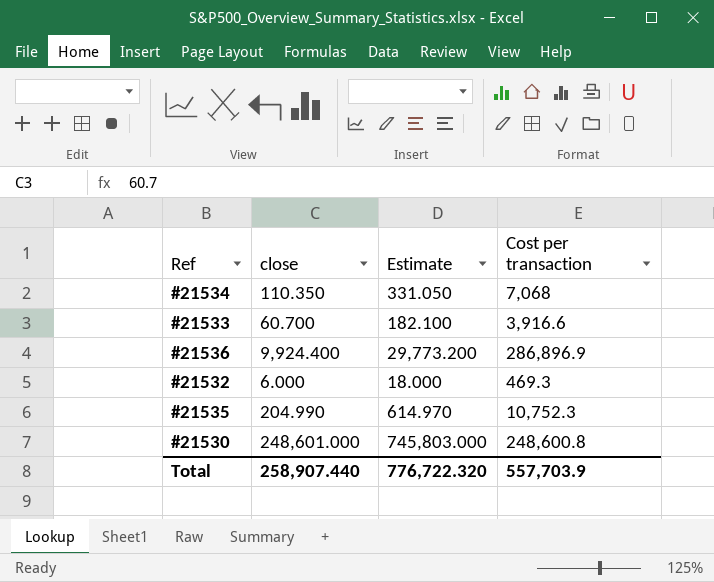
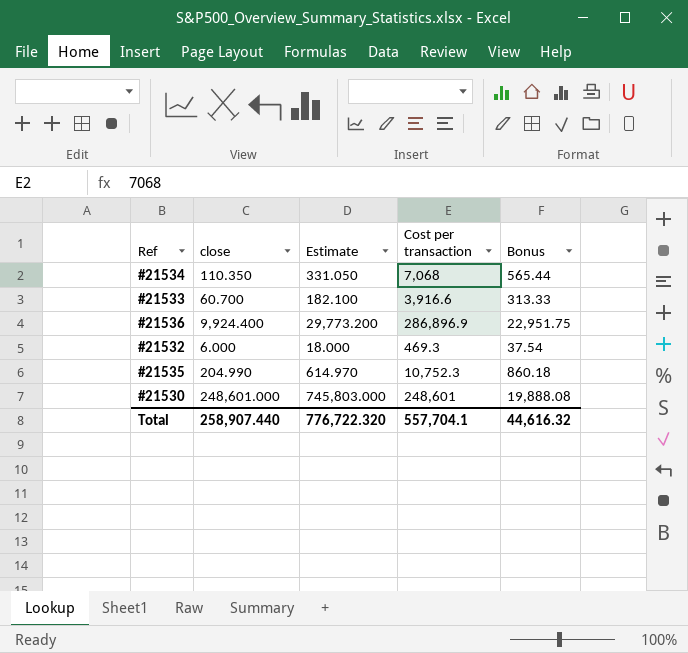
column Bonus | formula: none -> [Cost per transaction] * 0.08
#21530 | Cost per transaction: 248,600.8 -> 248,601
Total | Cost per transaction: 557,703.9 -> 557,704.1

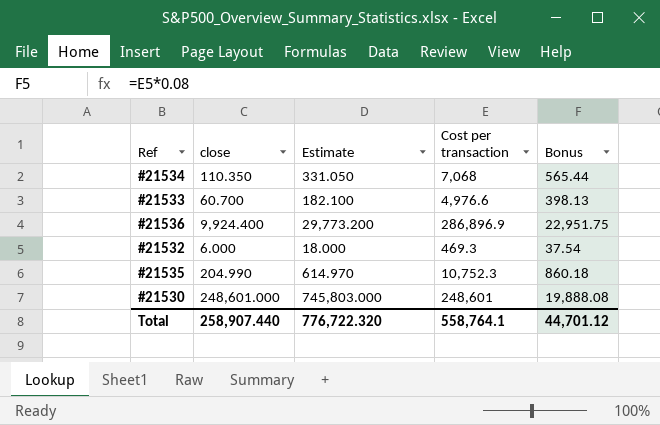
#21533 | Cost per transaction: 3,916.6 -> 4,976.6
#21533 | Bonus: 313.33 -> 398.13
Total | Cost per transaction: 557,704.1 -> 558,764.1
Total | Bonus: 44,616.32 -> 44,701.12

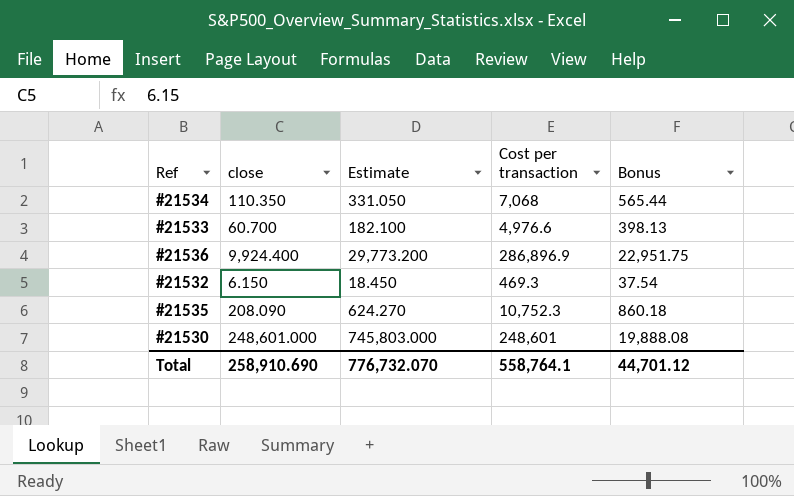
#21532 | close: 6.000 -> 6.150
#21532 | Estimate: 18.000 -> 18.450
#21535 | close: 204.990 -> 208.090
#21535 | Estimate: 614.970 -> 624.270
Total | close: 258,907.440 -> 258,910.690
Total | Estimate: 776,722.320 -> 776,732.070

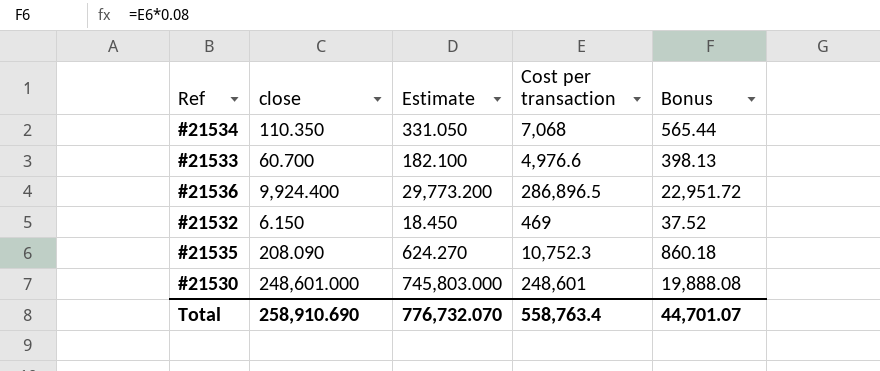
#21536 | Cost per transaction: 286,896.9 -> 286,896.5
#21536 | Bonus: 22,951.75 -> 22,951.72
#21532 | Cost per transaction: 469.3 -> 469
#21532 | Bonus: 37.54 -> 37.52
Total | Cost per transaction: 558,764.1 -> 558,763.4
Total | Bonus: 44,701.12 -> 44,701.07

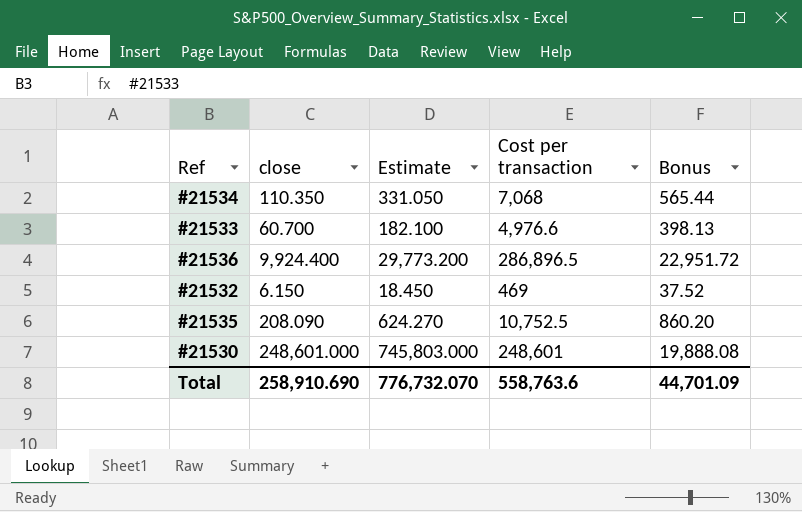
#21535 | Cost per transaction: 10,752.3 -> 10,752.5
#21535 | Bonus: 860.18 -> 860.20
Total | Cost per transaction: 558,763.4 -> 558,763.6
Total | Bonus: 44,701.07 -> 44,701.09

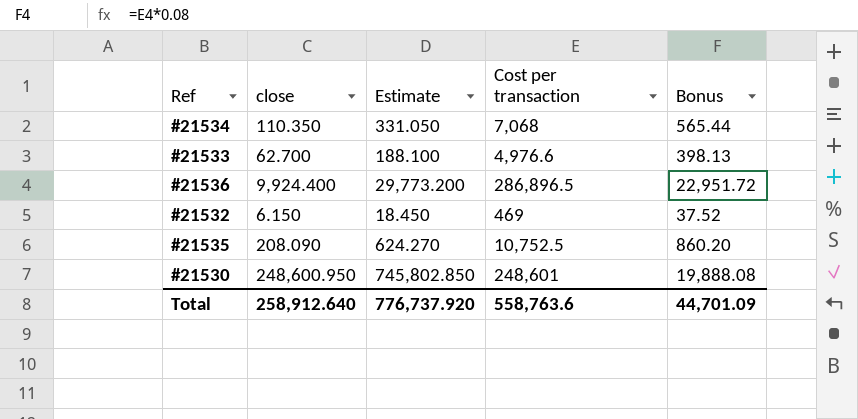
#21533 | close: 60.700 -> 62.700
#21533 | Estimate: 182.100 -> 188.100
#21530 | close: 248,601.000 -> 248,600.950
#21530 | Estimate: 745,803.000 -> 745,802.850
Total | close: 258,910.690 -> 258,912.640
Total | Estimate: 776,732.070 -> 776,737.920

